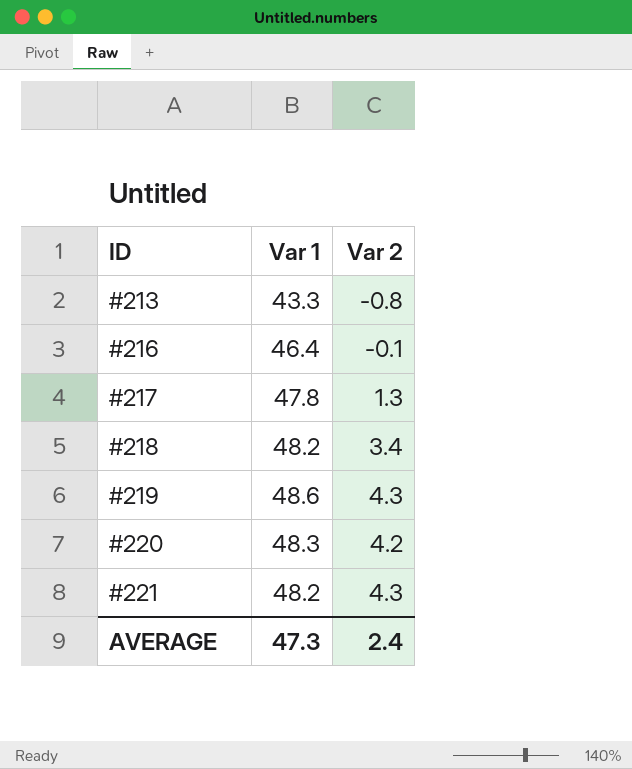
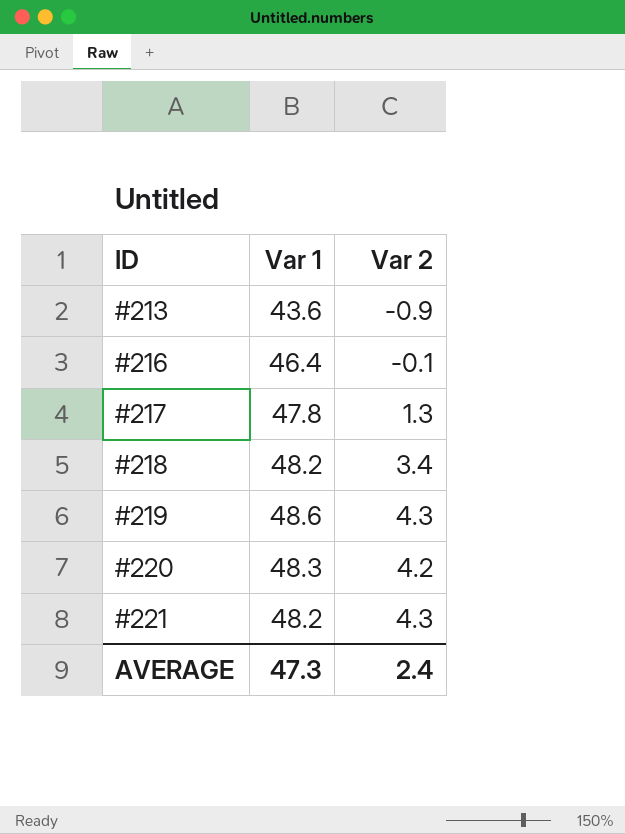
#213 | Var 1: 43.3 -> 43.6
#213 | Var 2: -0.8 -> -0.9

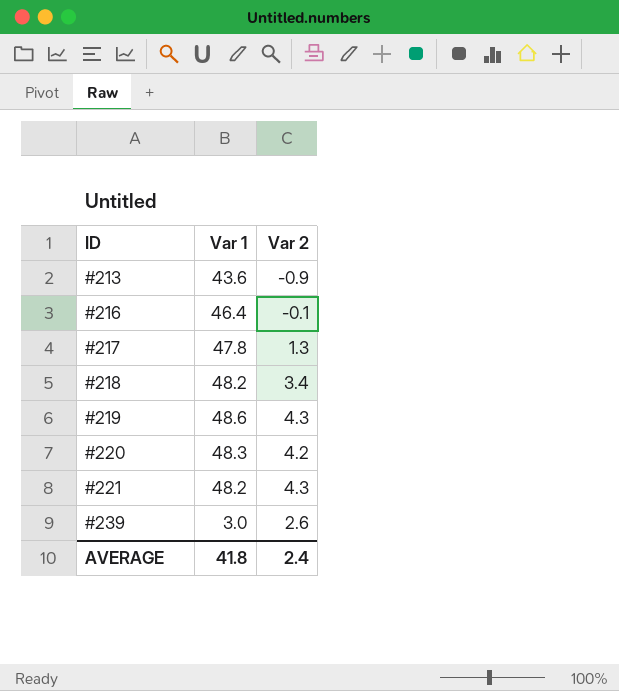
row #239: none -> 3.0 | 2.6
AVERAGE | Var 1: 47.3 -> 41.8

